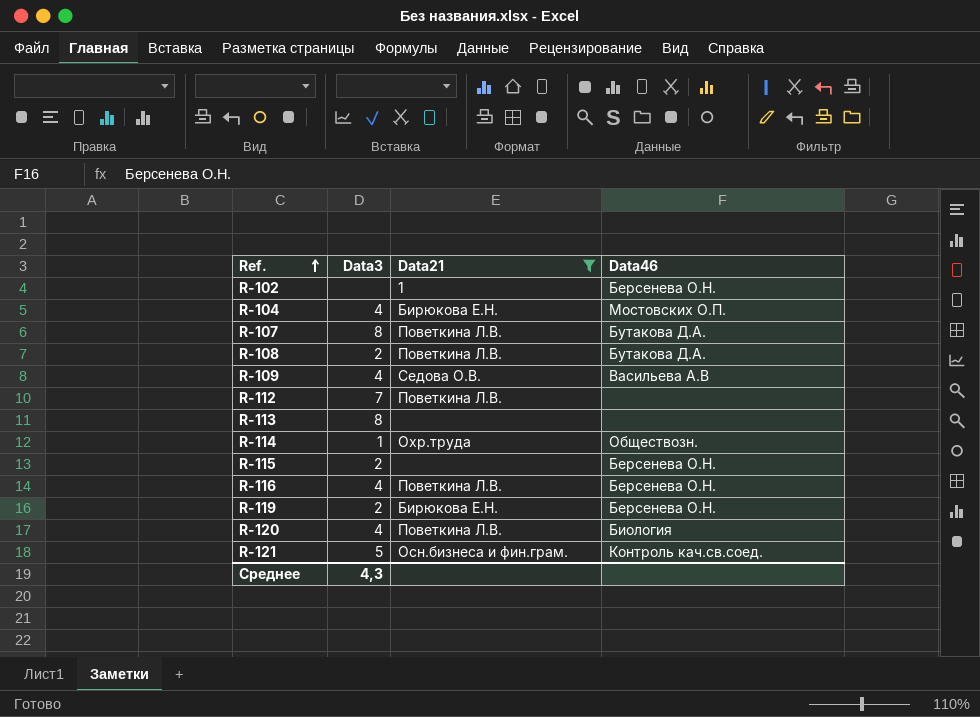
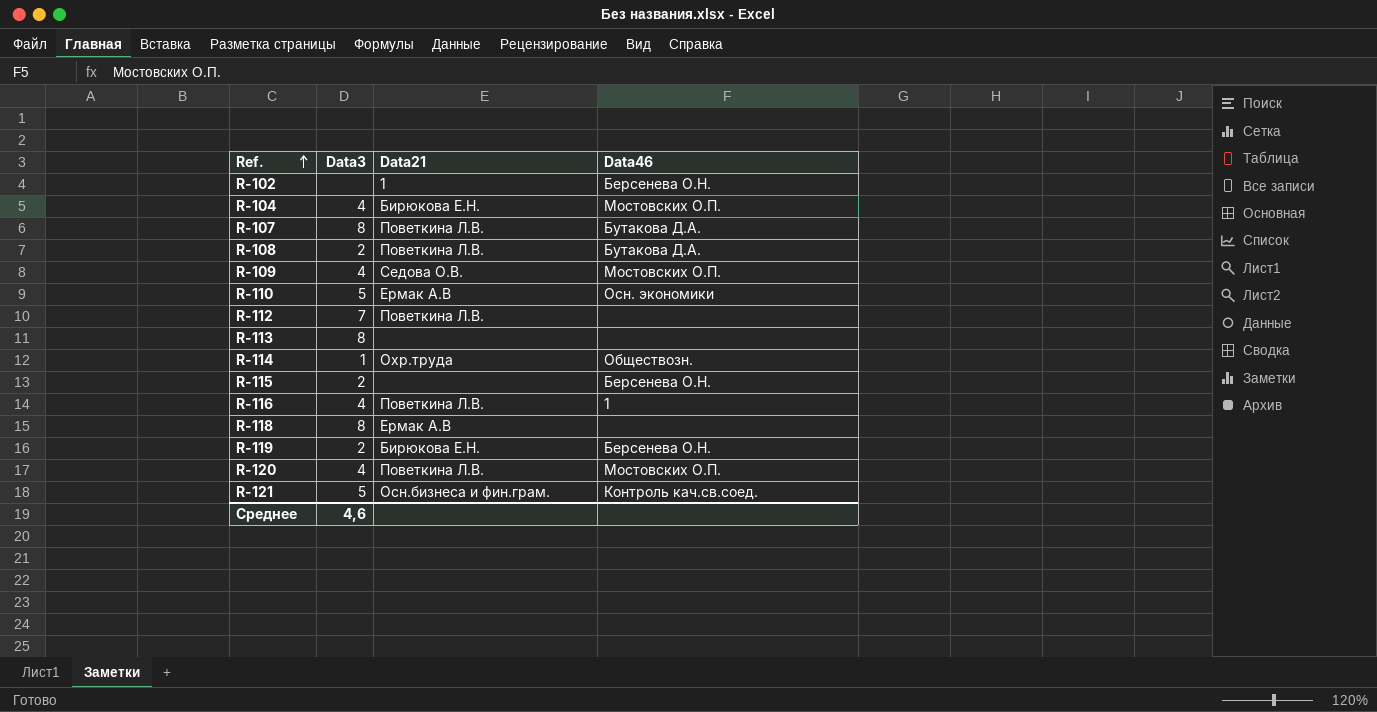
filter: Data21 != Ермак А.В -> none
R-109 | Data46: Васильева А.В -> Мостовских О.П.
R-116 | Data46: Берсенева О.Н. -> 1
R-120 | Data46: Биология -> Мостовских О.П.
Среднее | Data3: 4,3 -> 4,6

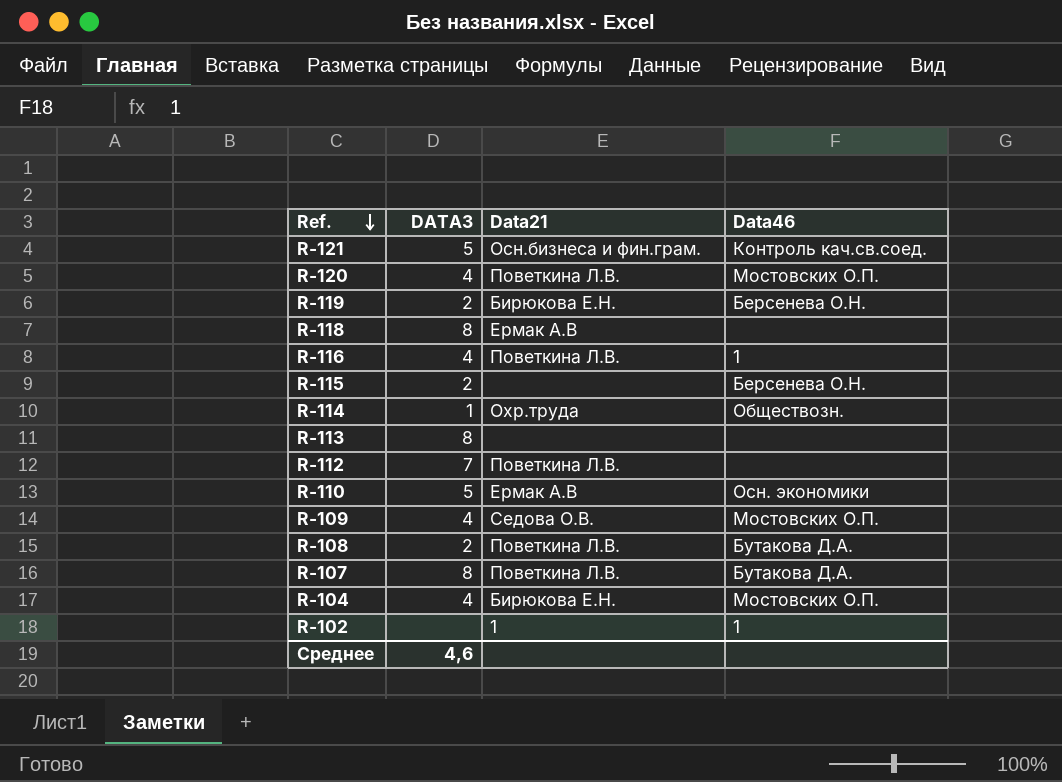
row order: Ref. ascending -> Ref. descending
column name: Data3 -> DATA3
R-102 | Data46: Берсенева О.Н. -> 1

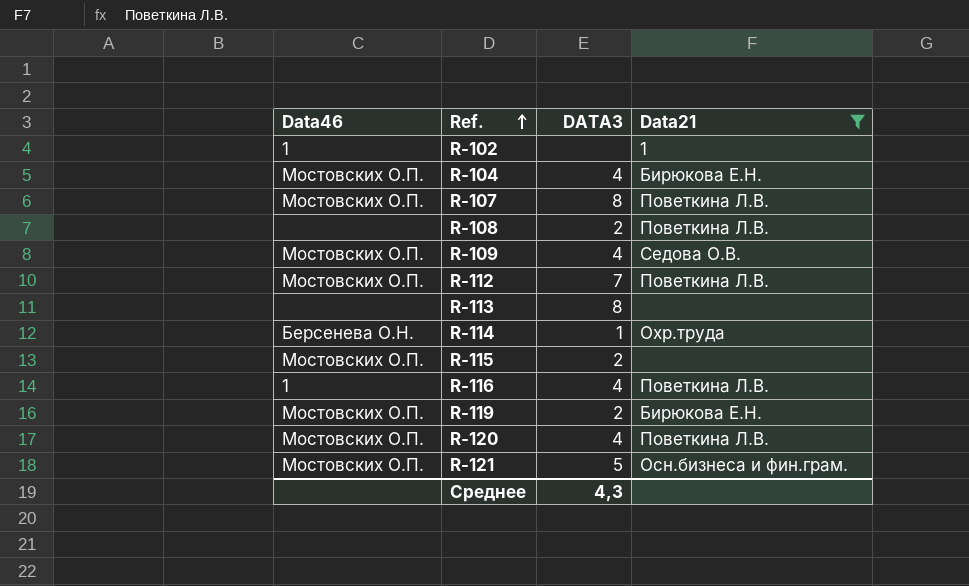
filter: none -> Data21 != Ермак А.В
row order: Ref. descending -> Ref. ascending
column Data46 | position: 4 -> 1
R-107 | Data46: Бутакова Д.А. -> Мостовских О.П.
R-108 | Data46: Бутакова Д.А. -> none
R-112 | Data46: none -> Мостовских О.П.
R-114 | Data46: Обществозн. -> Берсенева О.Н.
R-115 | Data46: Берсенева О.Н. -> Мостовских О.П.
R-119 | Data46: Берсенева О.Н. -> Мостовских О.П.
R-121 | Data46: Контроль кач.св.соед. -> Мостовских О.П.
Среднее | DATA3: 4,6 -> 4,3

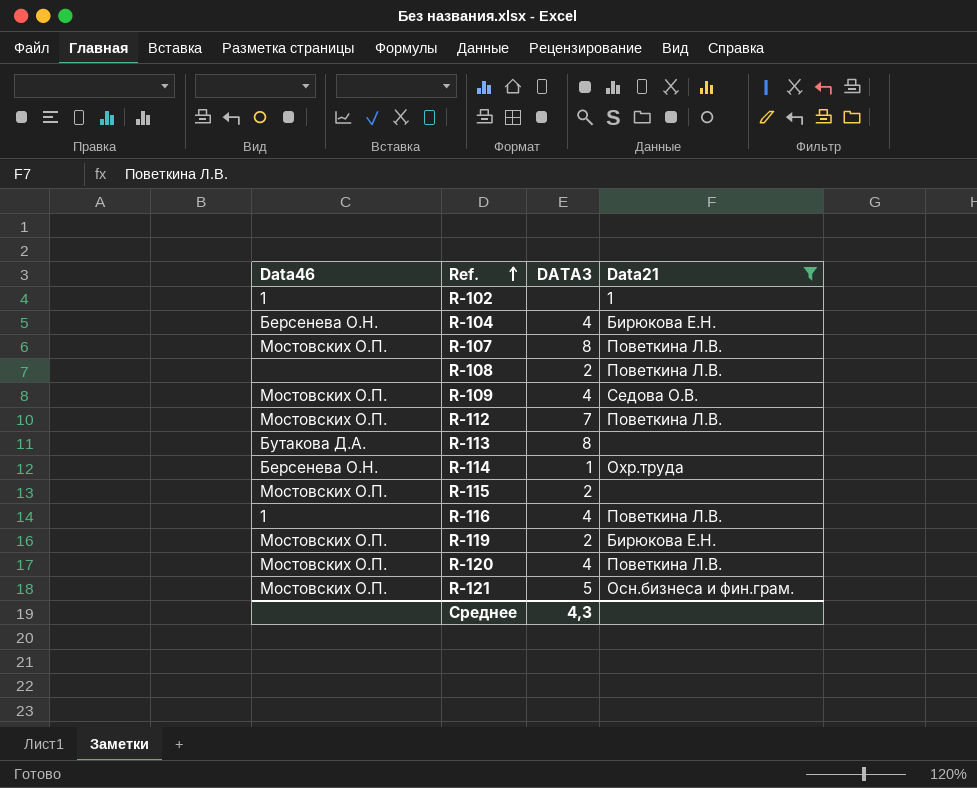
R-104 | Data46: Мостовских О.П. -> Берсенева О.Н.
R-113 | Data46: none -> Бутакова Д.А.

